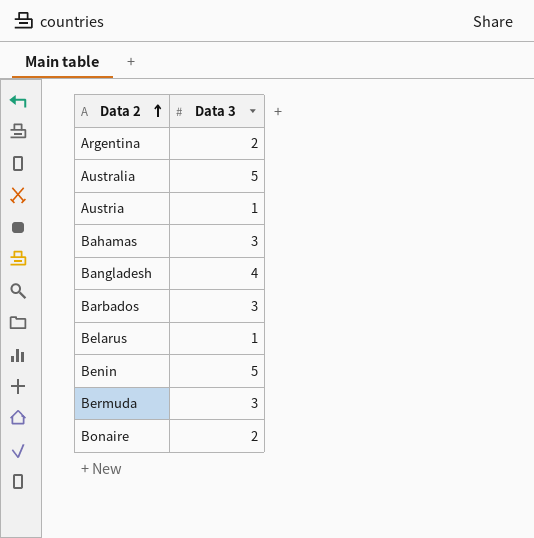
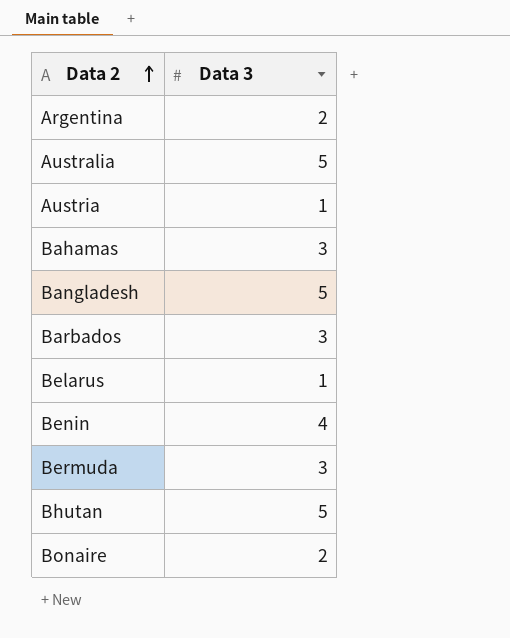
Bangladesh | Data 3: 4 -> 5
Benin | Data 3: 5 -> 4
row Bhutan: none -> 5

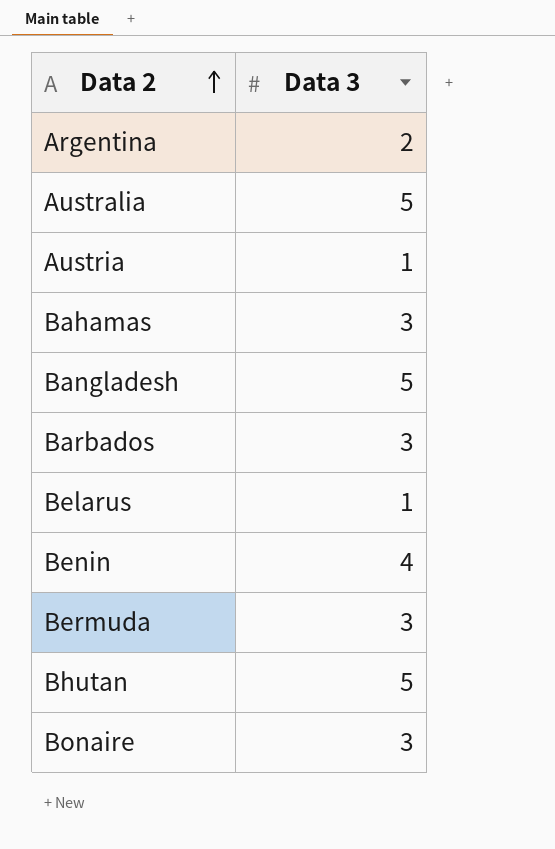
Bonaire | Data 3: 2 -> 3

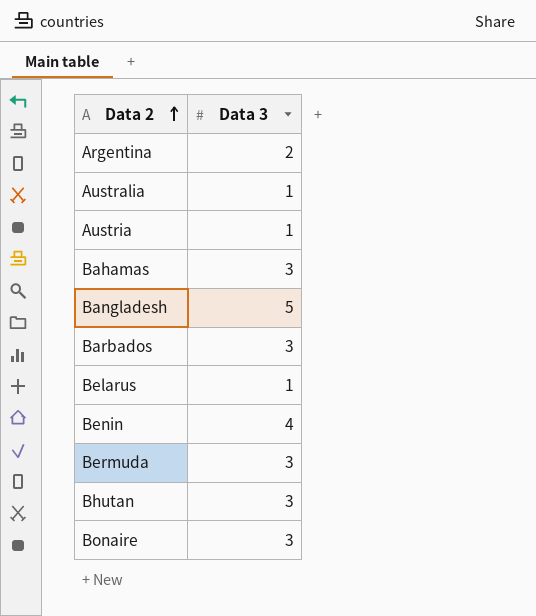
Australia | Data 3: 5 -> 1
Bhutan | Data 3: 5 -> 3

